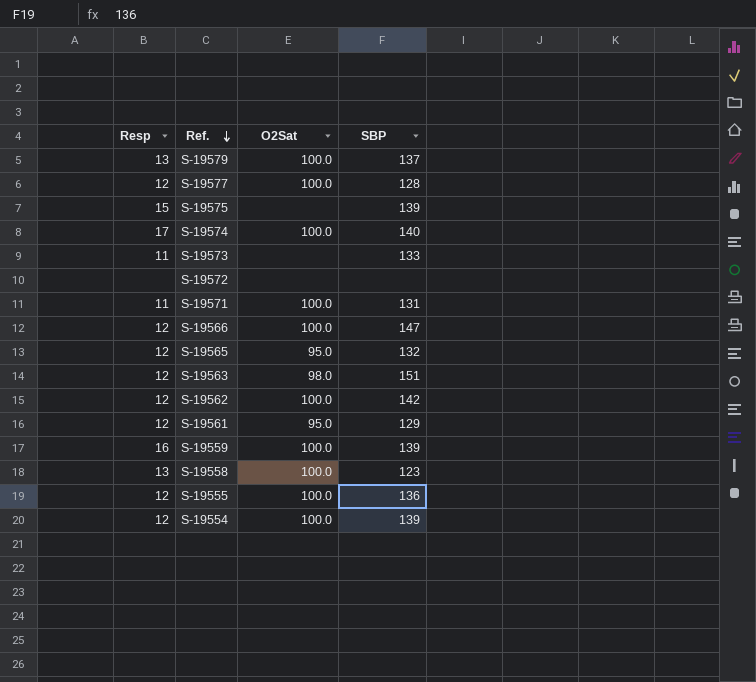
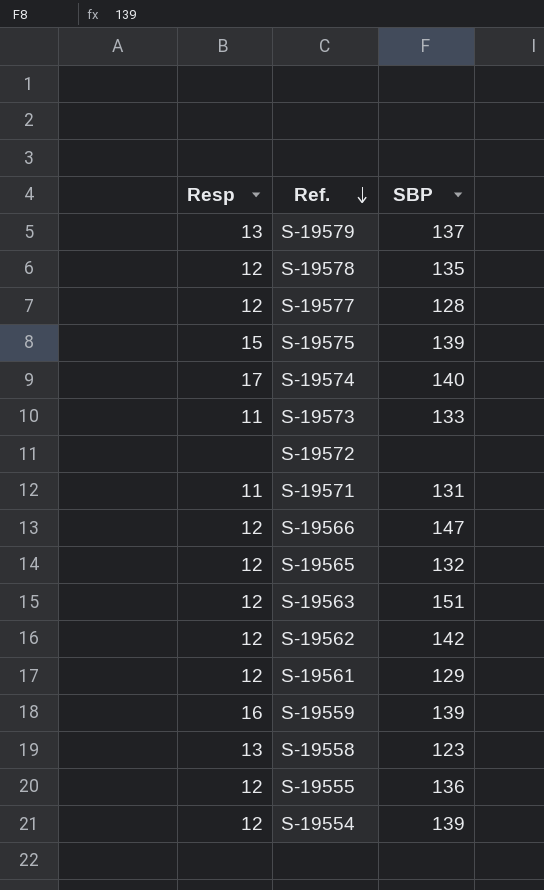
column O2Sat | position: 3 -> none
row S-19578: none -> 12 | 135

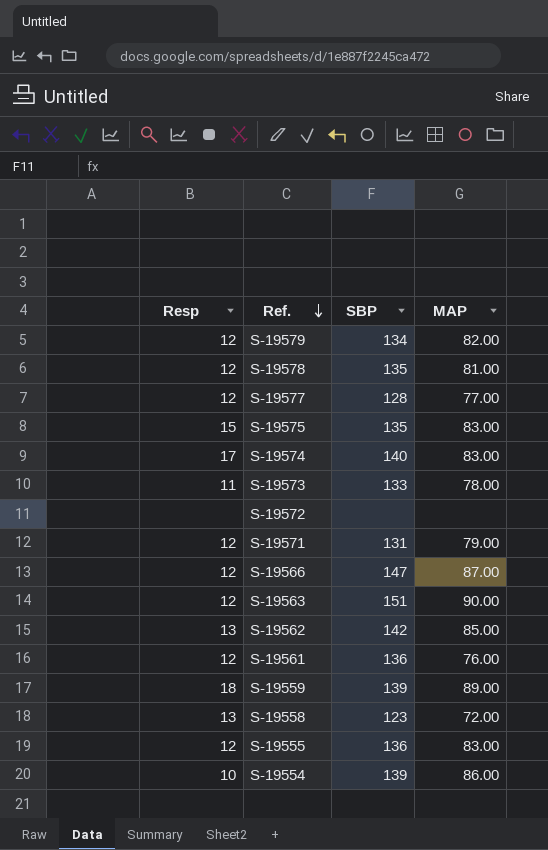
column MAP | position: none -> 4
row S-19565: 12 | 132 -> none
S-19579 | Resp: 13 -> 12
S-19579 | SBP: 137 -> 134
S-19575 | SBP: 139 -> 135
S-19571 | Resp: 11 -> 12
S-19562 | Resp: 12 -> 13
S-19561 | SBP: 129 -> 136
S-19559 | Resp: 16 -> 18
S-19554 | Resp: 12 -> 10

